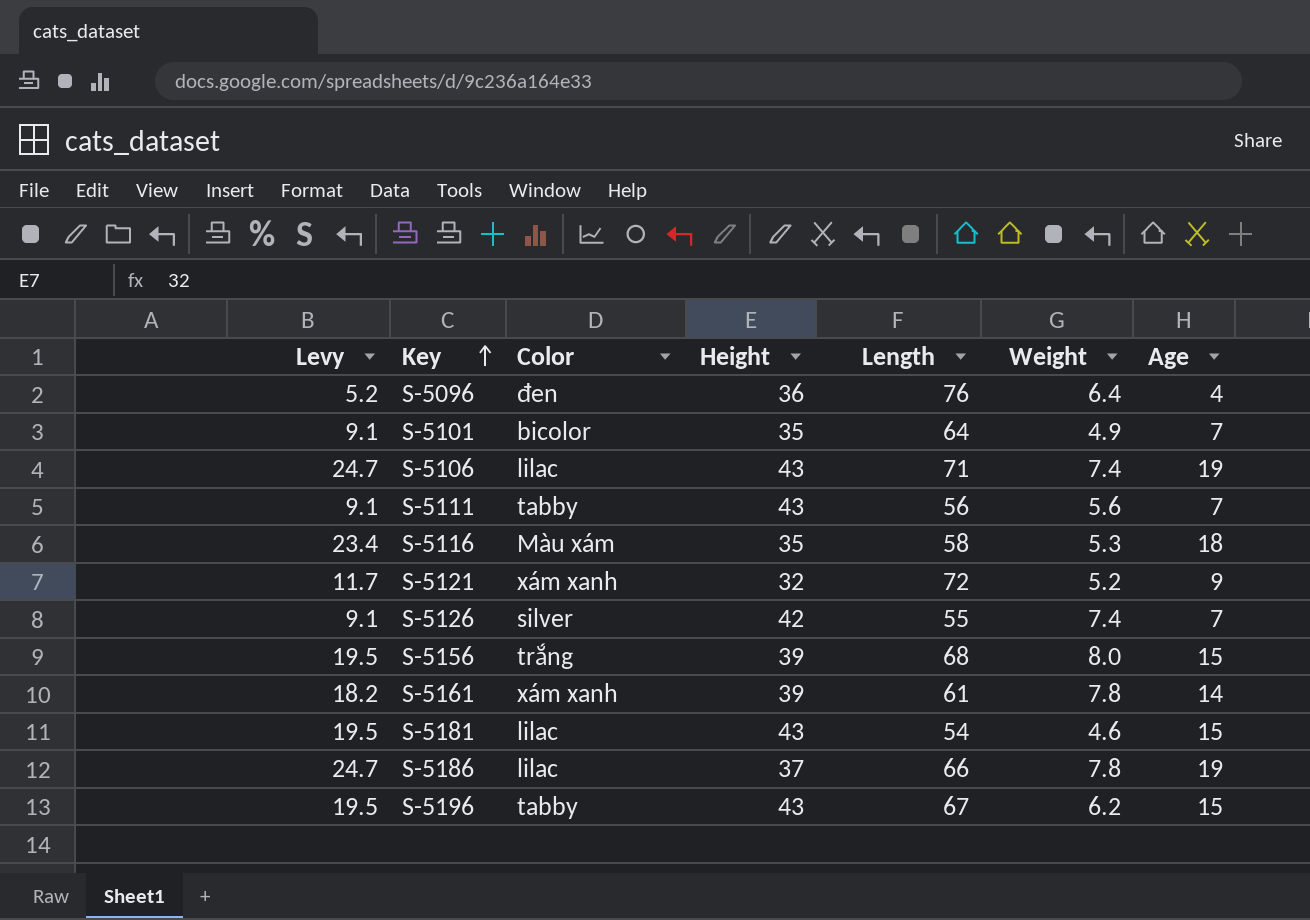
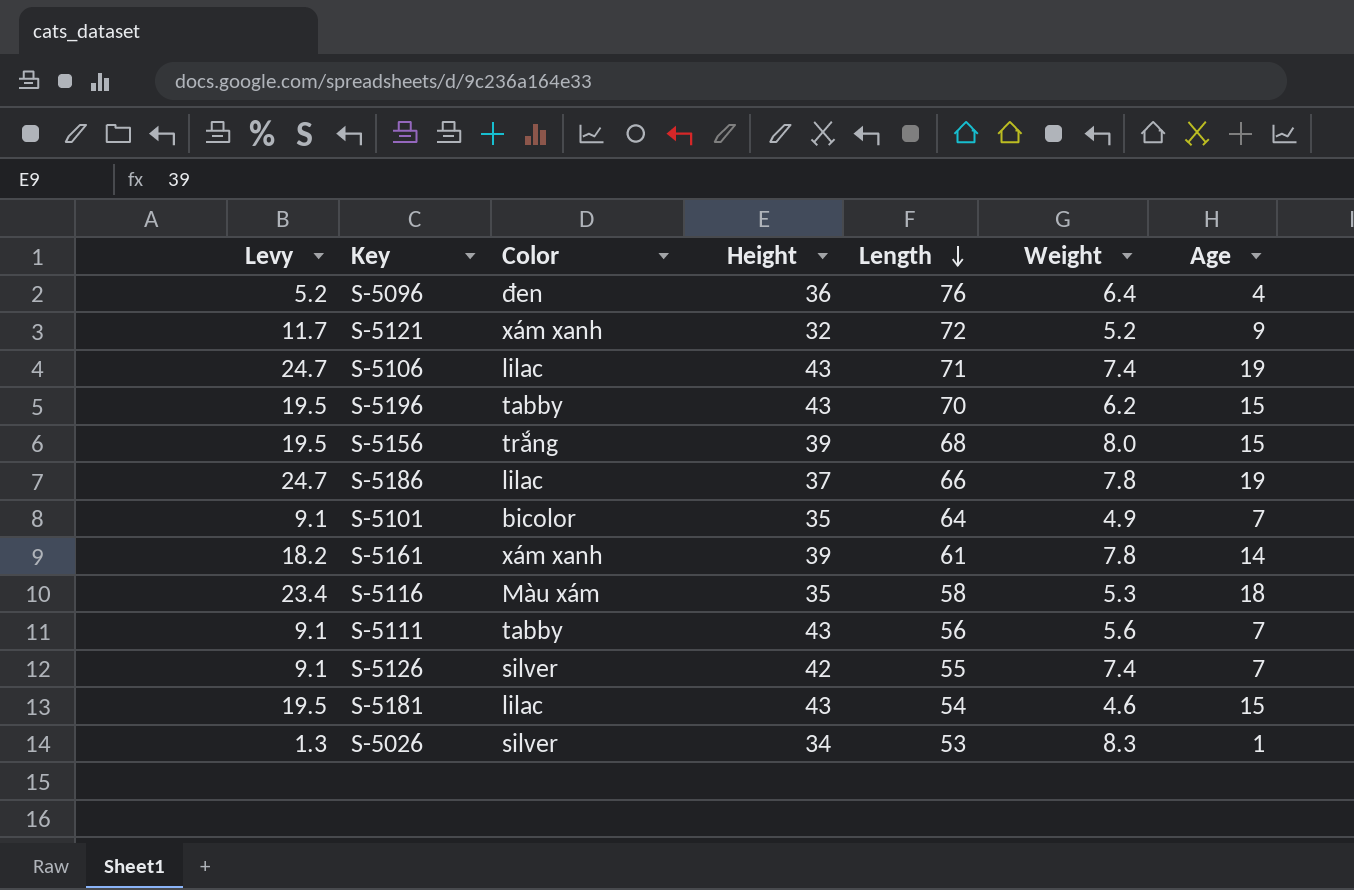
row order: Key ascending -> Length descending
S-5196 | Length: 67 -> 70
row S-5026: none -> 1.3 | silver | 34 | 53 | 8.3 | 1

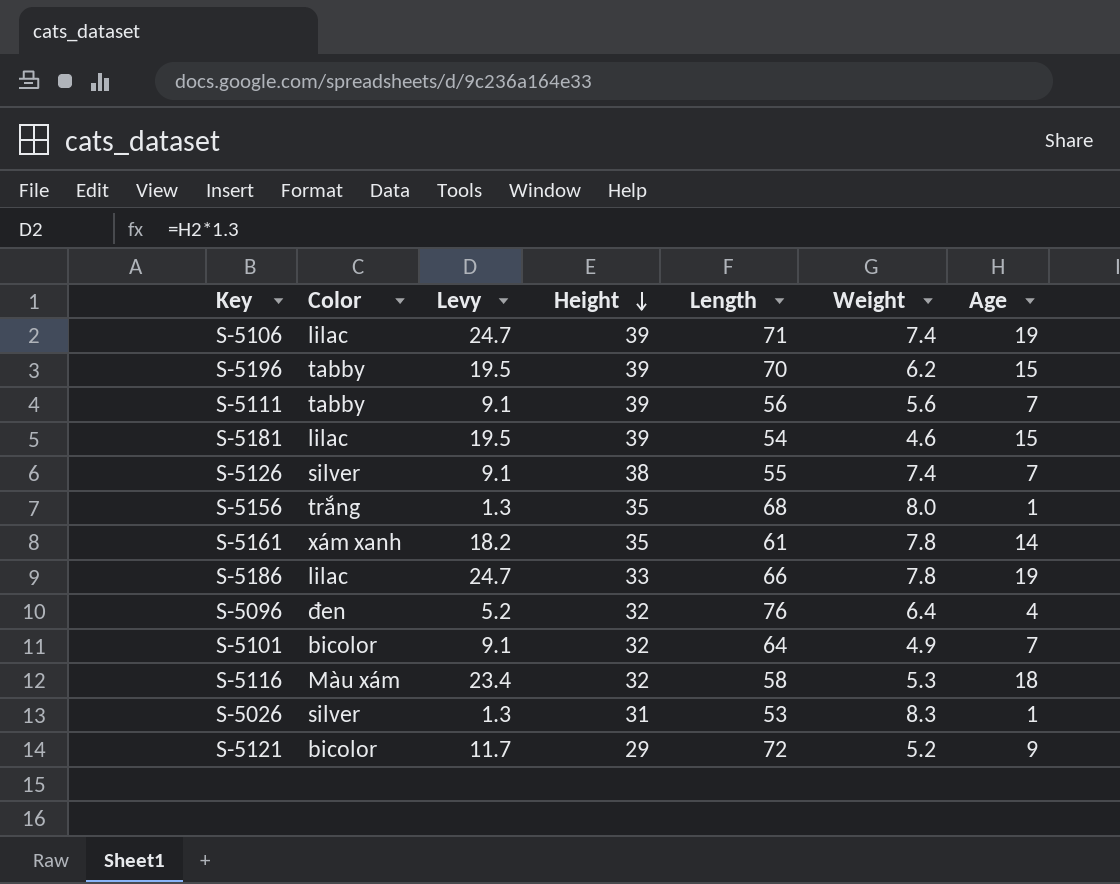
row order: Length descending -> Height descending
column Levy | position: 1 -> 3
S-5106 | Height: 43 -> 39
S-5196 | Height: 43 -> 39
S-5111 | Height: 43 -> 39
S-5181 | Height: 43 -> 39
S-5126 | Height: 42 -> 38
S-5156 | Levy: 19.5 -> 1.3
S-5156 | Height: 39 -> 35
S-5156 | Age: 15 -> 1
S-5161 | Height: 39 -> 35
S-5186 | Height: 37 -> 33
S-5096 | Height: 36 -> 32
S-5101 | Height: 35 -> 32
S-5116 | Height: 35 -> 32
S-5026 | Height: 34 -> 31
S-5121 | Color: xám xanh -> bicolor
S-5121 | Height: 32 -> 29

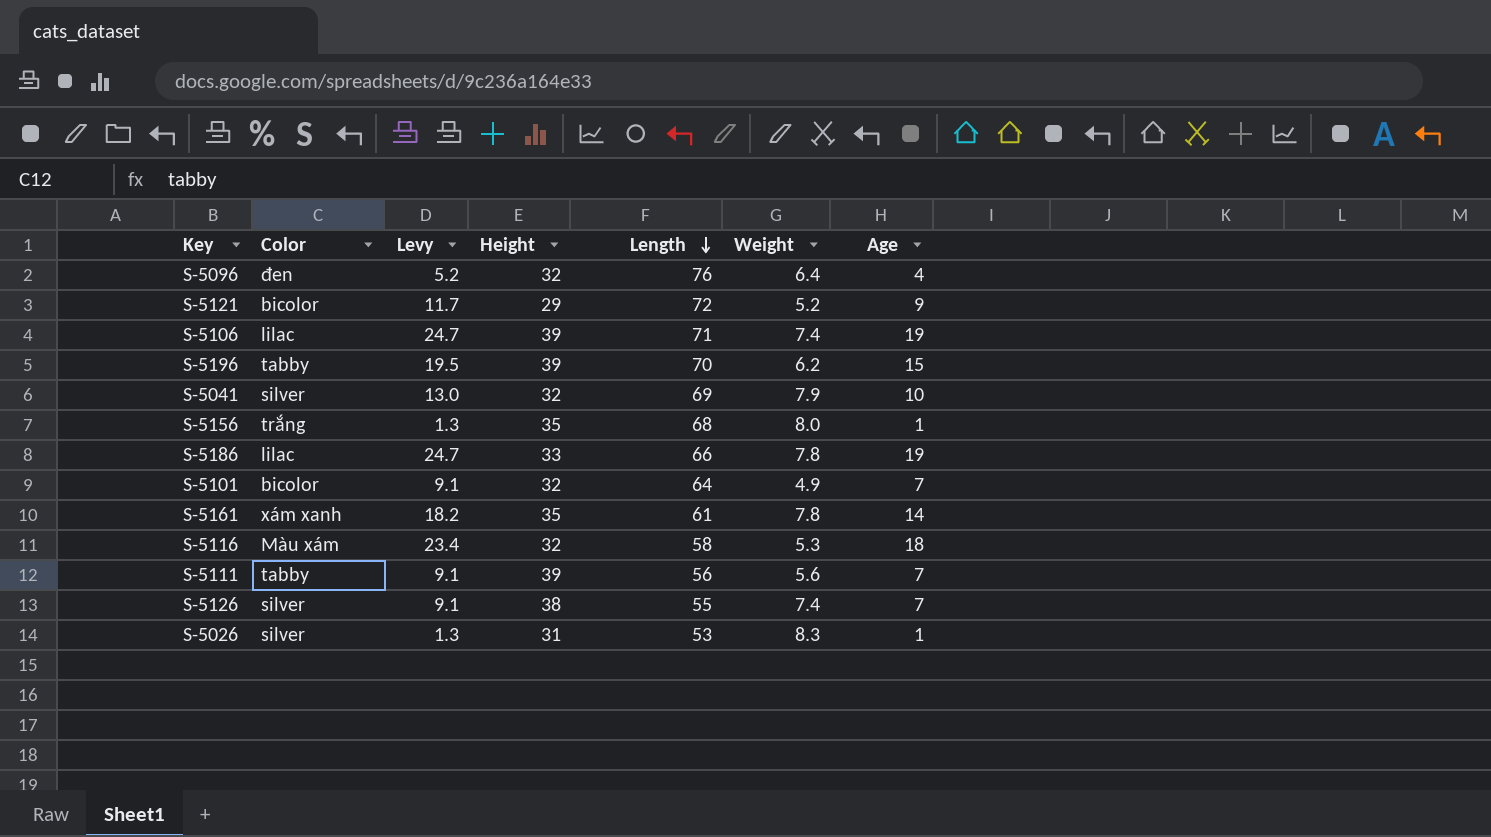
row order: Height descending -> Length descending
row S-5181: lilac | 19.5 | 39 | 54 | 4.6 | 15 -> none
row S-5041: none -> silver | 13.0 | 32 | 69 | 7.9 | 10

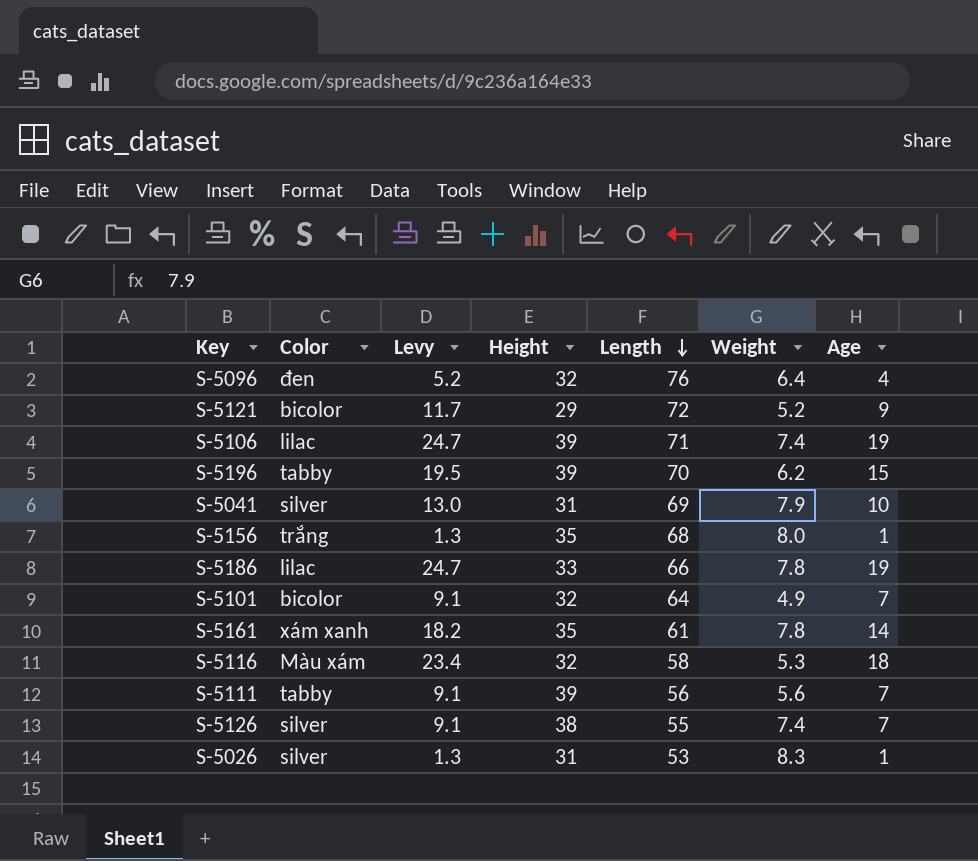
S-5041 | Height: 32 -> 31

